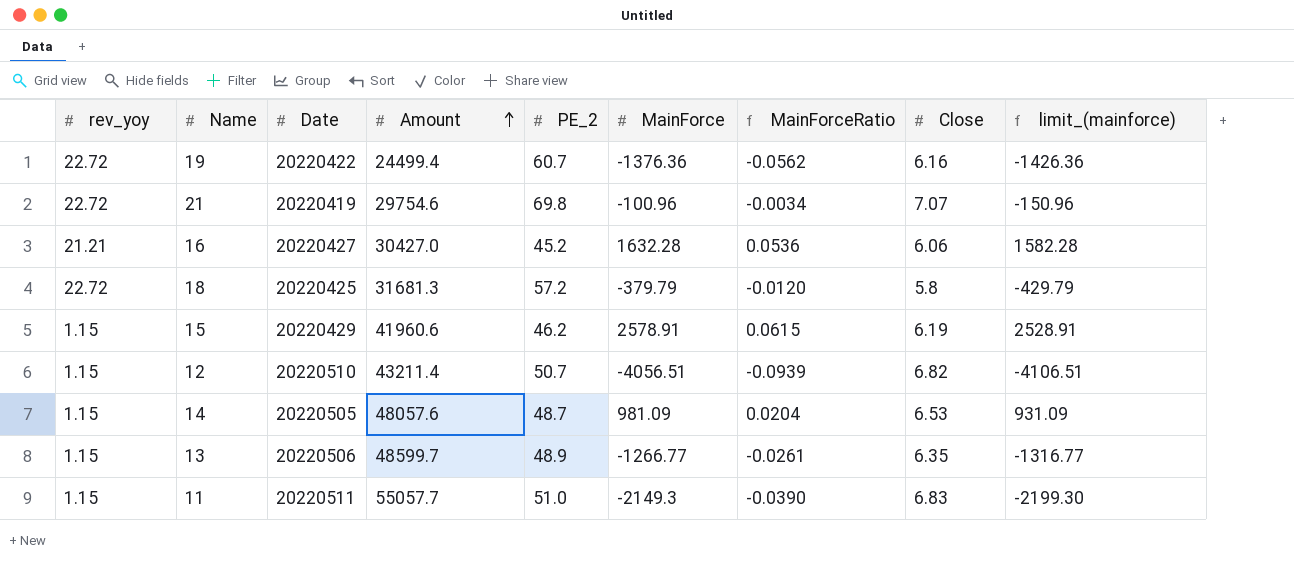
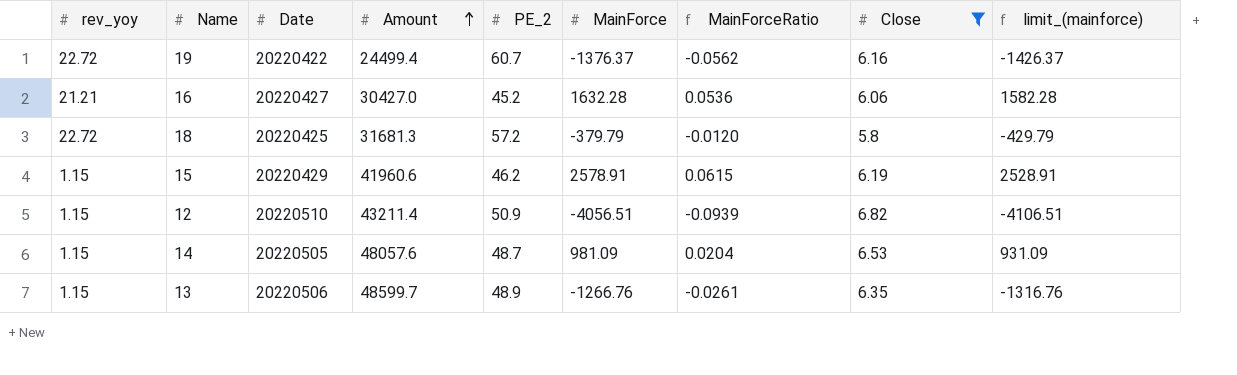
filter: none -> Close <= 6.82
19 | MainForce: -1376.36 -> -1376.37
19 | limit_(mainforce): -1426.36 -> -1426.37
12 | PE_2: 50.7 -> 50.9
13 | MainForce: -1266.77 -> -1266.76
13 | limit_(mainforce): -1316.77 -> -1316.76

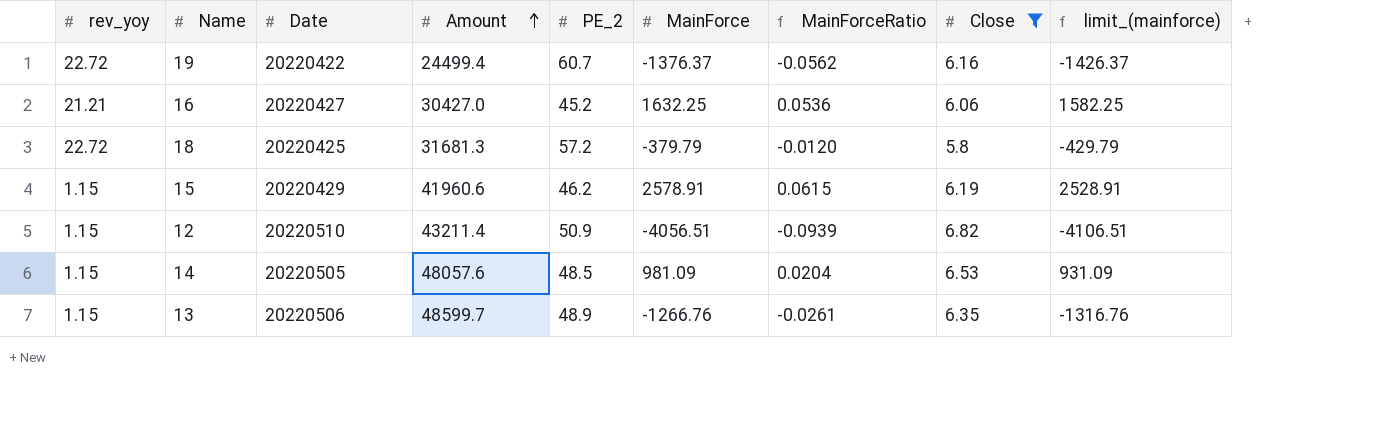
16 | MainForce: 1632.28 -> 1632.25
16 | limit_(mainforce): 1582.28 -> 1582.25
14 | PE_2: 48.7 -> 48.5

